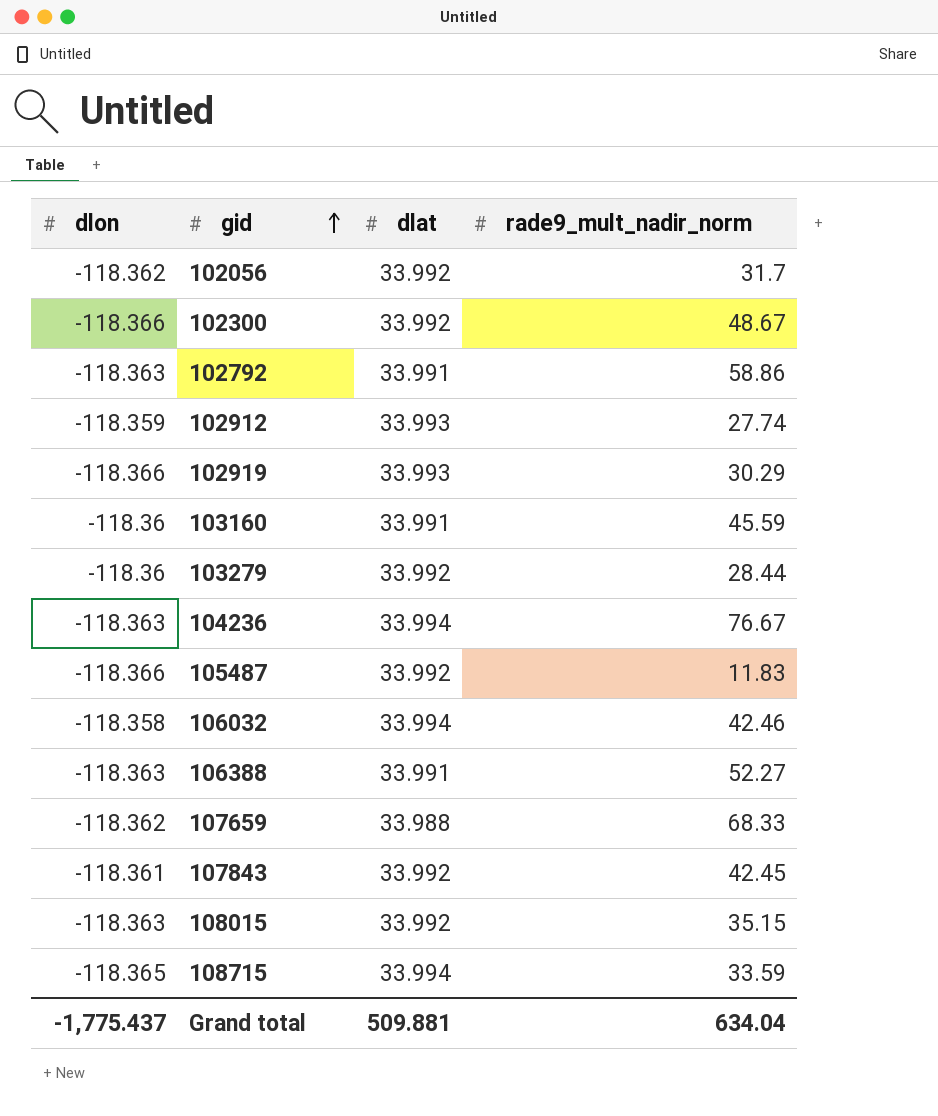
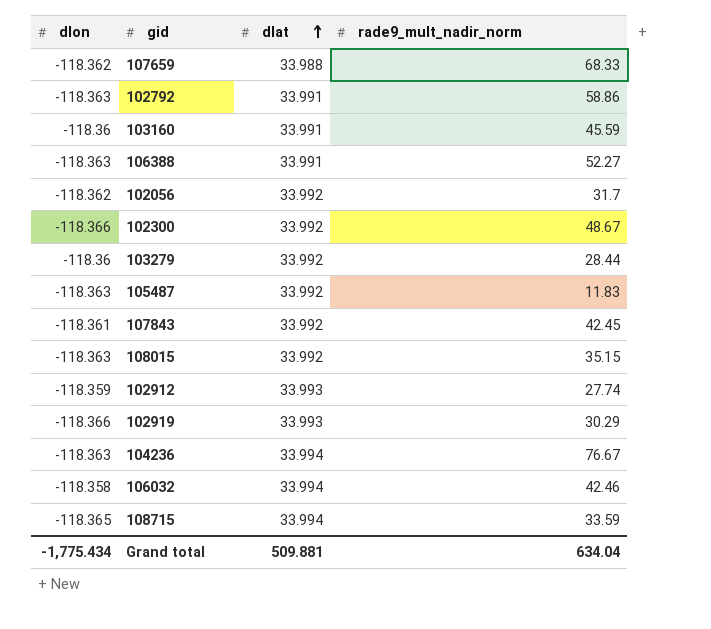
row order: gid ascending -> dlat ascending
105487 | dlon: -118.366 -> -118.363
Grand total | dlon: -1,775.437 -> -1,775.434

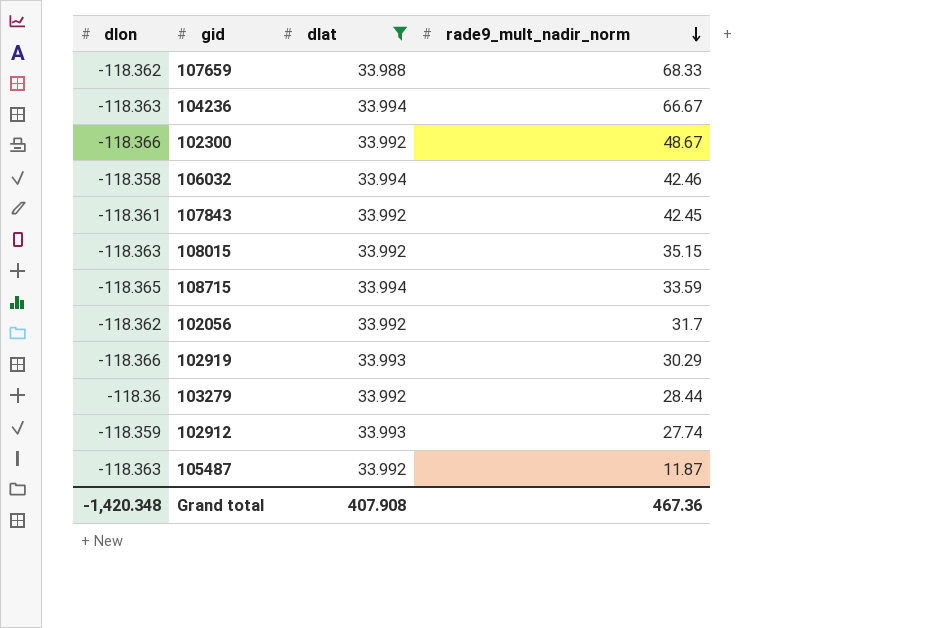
filter: none -> dlat != 33.991
row order: dlat ascending -> rade9_mult_nadir_norm descending
104236 | rade9_mult_nadir_norm: 76.67 -> 66.67
105487 | rade9_mult_nadir_norm: 11.83 -> 11.87
Grand total | dlon: -1,775.434 -> -1,420.348
Grand total | dlat: 509.881 -> 407.908
Grand total | rade9_mult_nadir_norm: 634.04 -> 467.36

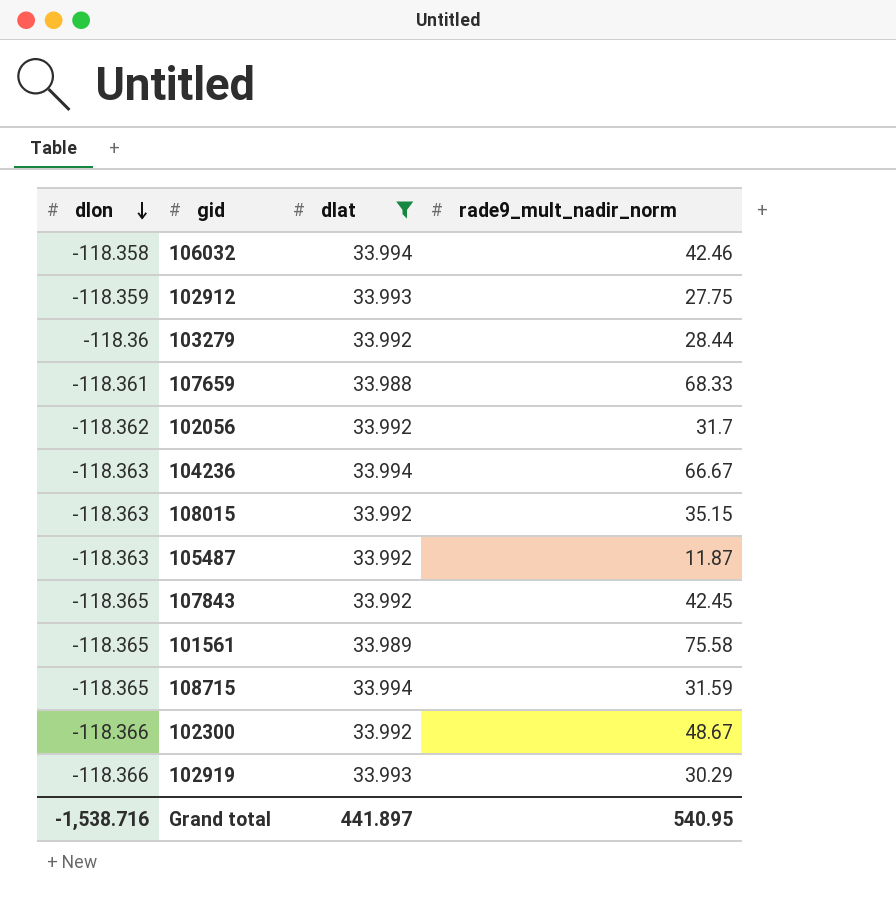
row order: rade9_mult_nadir_norm descending -> dlon descending
102912 | rade9_mult_nadir_norm: 27.74 -> 27.75
107659 | dlon: -118.362 -> -118.361
107843 | dlon: -118.361 -> -118.365
row 101561: none -> -118.365 | 33.989 | 75.58
108715 | rade9_mult_nadir_norm: 33.59 -> 31.59
Grand total | dlon: -1,420.348 -> -1,538.716
Grand total | dlat: 407.908 -> 441.897
Grand total | rade9_mult_nadir_norm: 467.36 -> 540.95

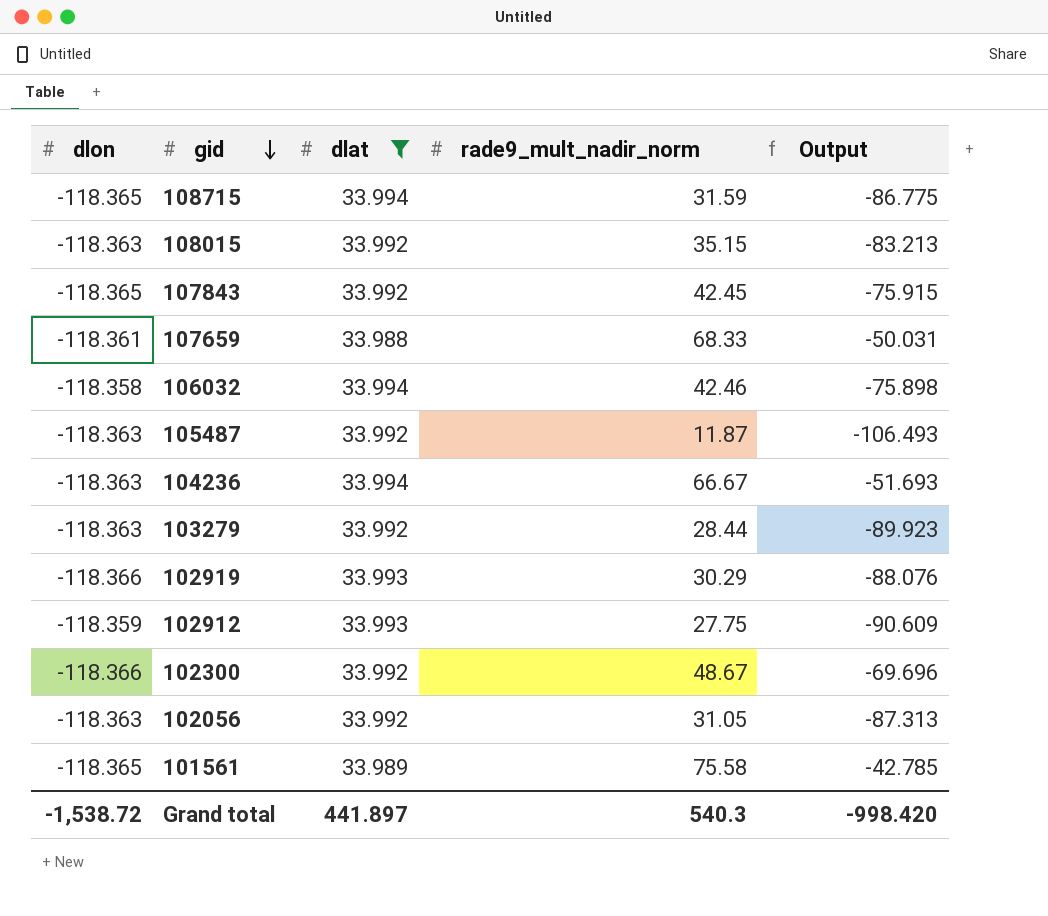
row order: dlon descending -> gid descending
column Output | formula: none -> [dlon] + [rade9_mult_nadir_norm]
103279 | dlon: -118.36 -> -118.363
102056 | dlon: -118.362 -> -118.363
102056 | rade9_mult_nadir_norm: 31.7 -> 31.05
Grand total | dlon: -1,538.716 -> -1,538.72
Grand total | rade9_mult_nadir_norm: 540.95 -> 540.3

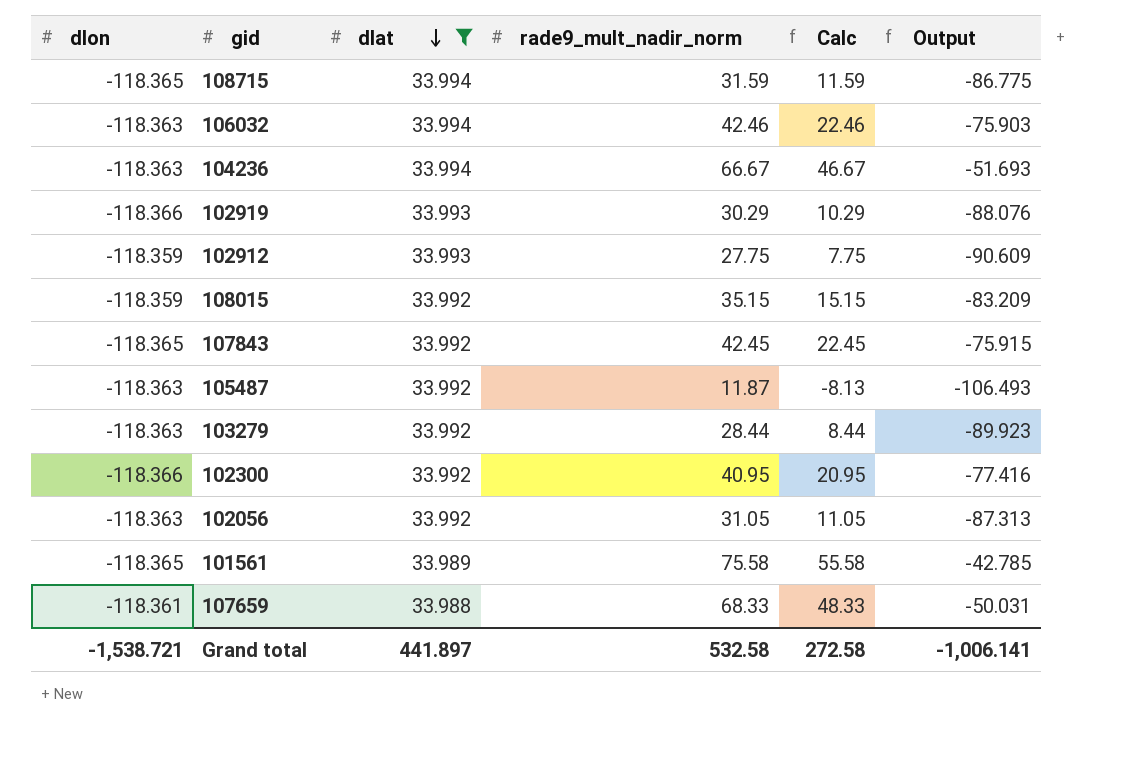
row order: gid descending -> dlat descending
column Calc | formula: none -> [rade9_mult_nadir_norm] - 20
106032 | dlon: -118.358 -> -118.363
106032 | Output: -75.898 -> -75.903
108015 | dlon: -118.363 -> -118.359
108015 | Output: -83.213 -> -83.209
102300 | rade9_mult_nadir_norm: 48.67 -> 40.95
102300 | Output: -69.696 -> -77.416
Grand total | dlon: -1,538.72 -> -1,538.721
Grand total | rade9_mult_nadir_norm: 540.3 -> 532.58
Grand total | Output: -998.420 -> -1,006.141

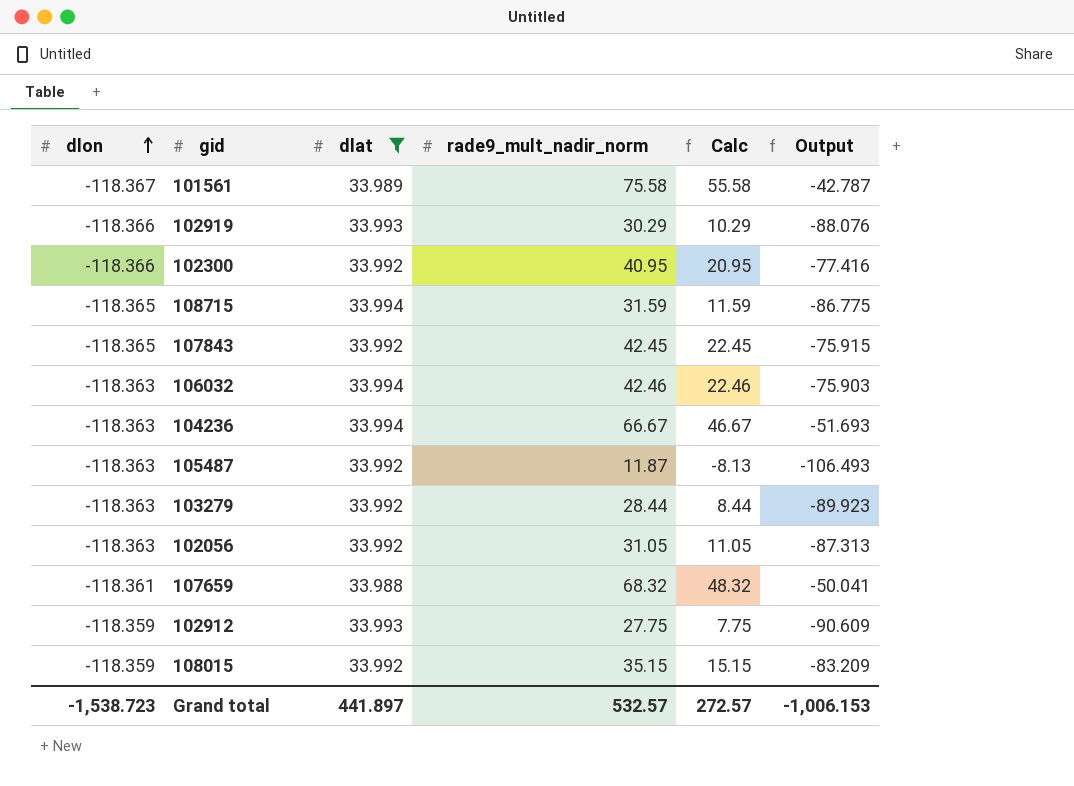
row order: dlat descending -> dlon ascending
101561 | dlon: -118.365 -> -118.367
101561 | Output: -42.785 -> -42.787
107659 | rade9_mult_nadir_norm: 68.33 -> 68.32
107659 | Calc: 48.33 -> 48.32
107659 | Output: -50.031 -> -50.041
Grand total | dlon: -1,538.721 -> -1,538.723
Grand total | rade9_mult_nadir_norm: 532.58 -> 532.57
Grand total | Calc: 272.58 -> 272.57
Grand total | Output: -1,006.141 -> -1,006.153

